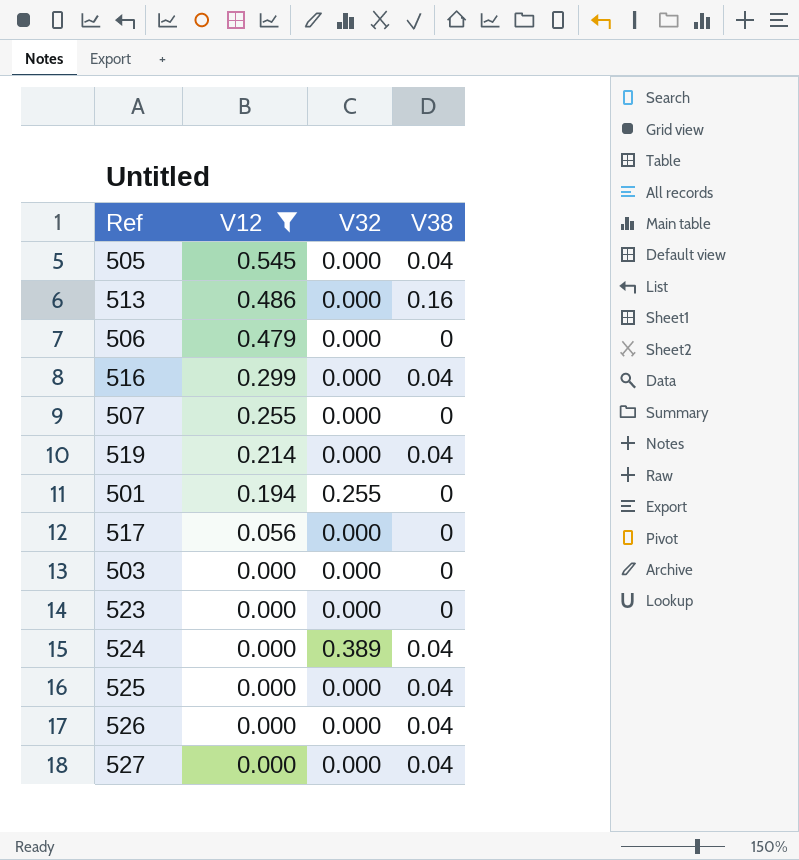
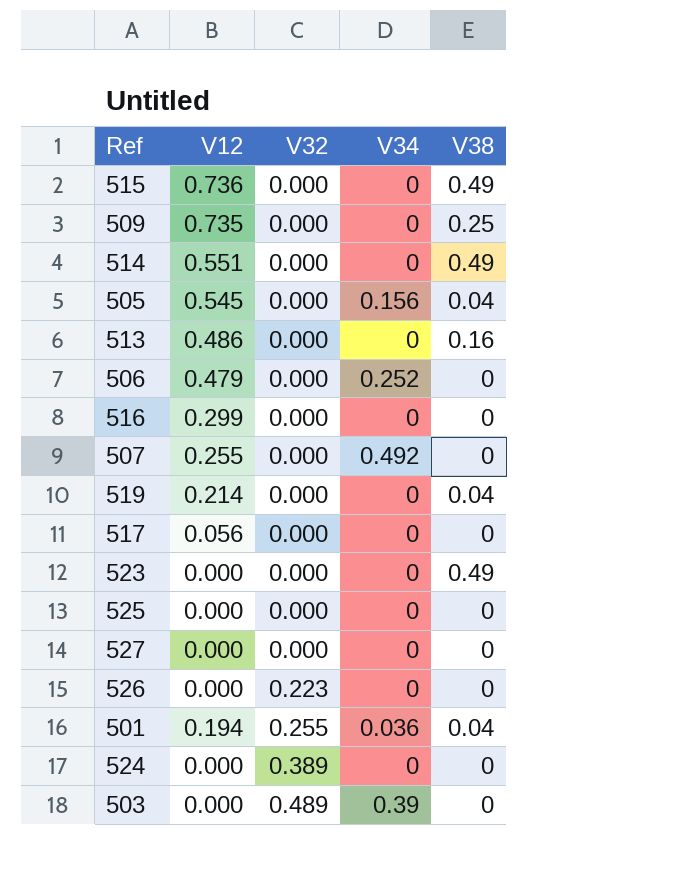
filter: V12 <= 0.545 -> none
row order: V12 descending -> V32 ascending
column V34 | position: none -> 4
516 | V38: 0.04 -> 0
523 | V38: 0 -> 0.49
525 | V38: 0.04 -> 0
527 | V38: 0.04 -> 0
526 | V32: 0.000 -> 0.223
526 | V38: 0.04 -> 0
501 | V38: 0 -> 0.04
524 | V38: 0.04 -> 0
503 | V32: 0.000 -> 0.489

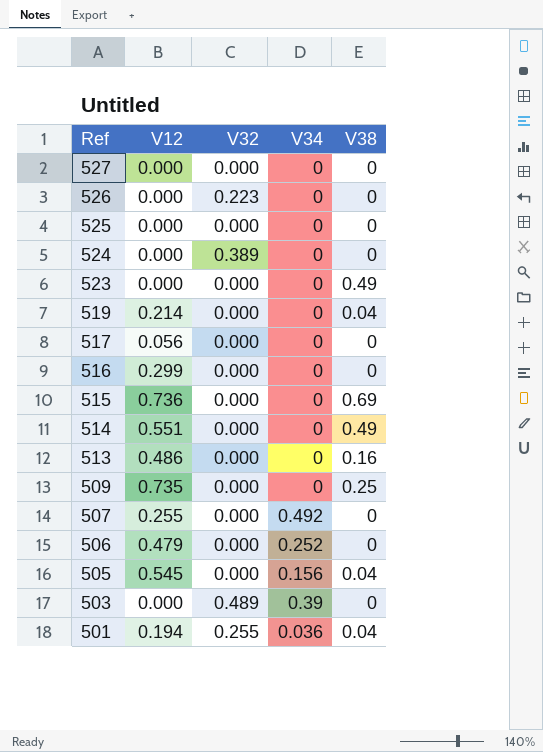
row order: V32 ascending -> Ref descending
515 | V38: 0.49 -> 0.69

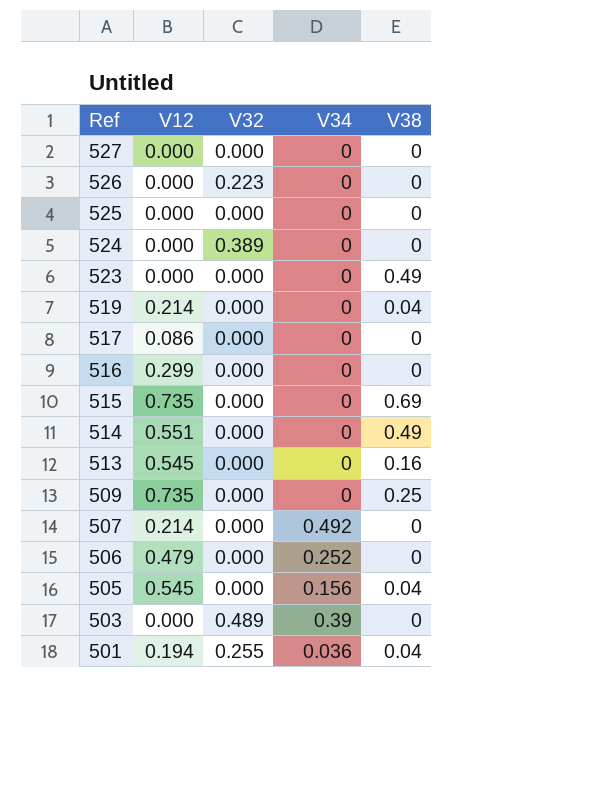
517 | V12: 0.056 -> 0.086
515 | V12: 0.736 -> 0.735
513 | V12: 0.486 -> 0.545
507 | V12: 0.255 -> 0.214

